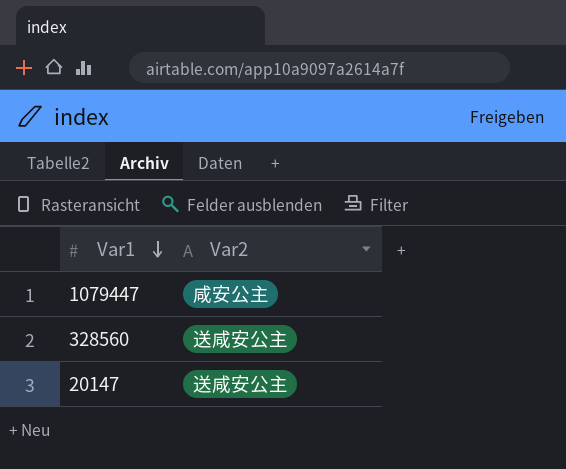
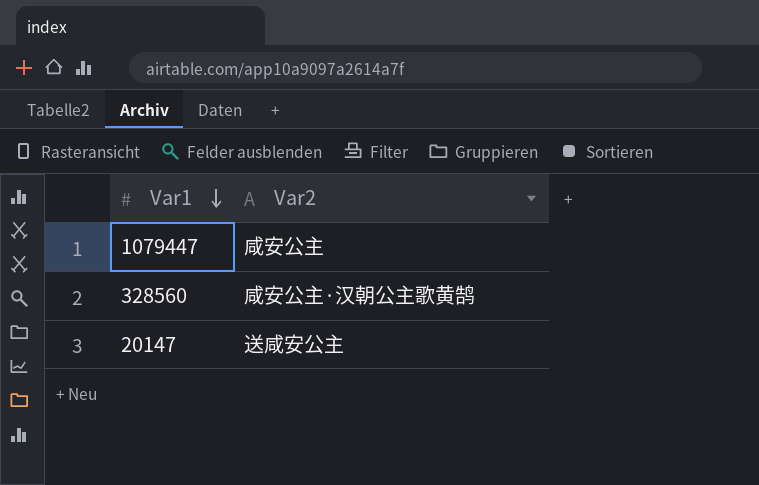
328560 | Var2: 送咸安公主 -> 咸安公主·汉朝公主歌黄鹄

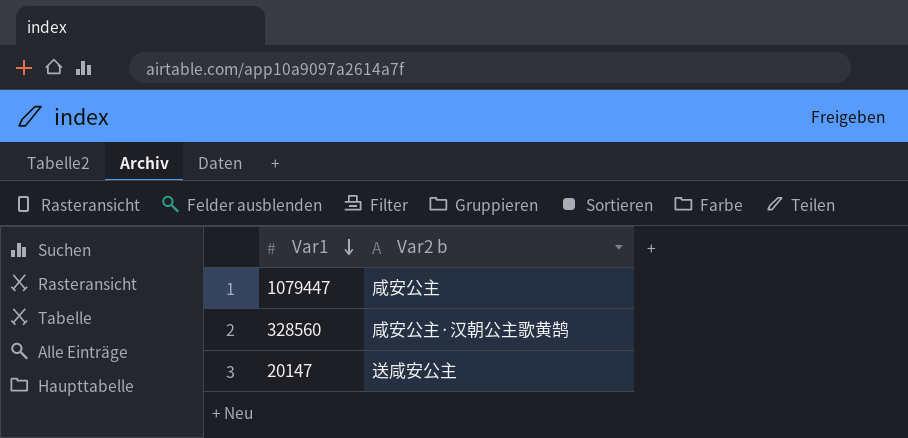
column name: Var2 -> Var2 b

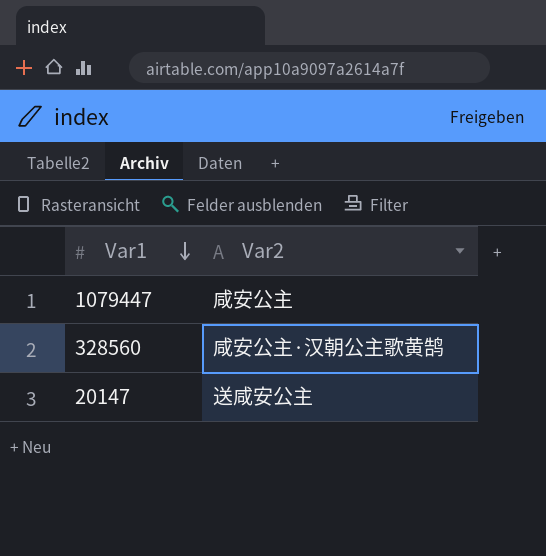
column name: Var2 b -> Var2

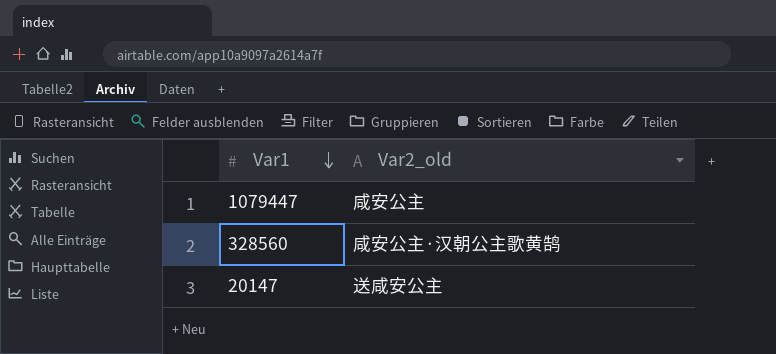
column name: Var2 -> Var2_old

